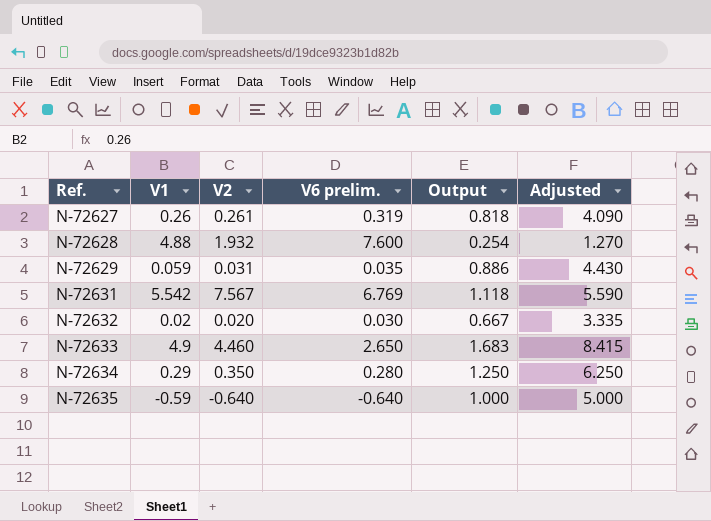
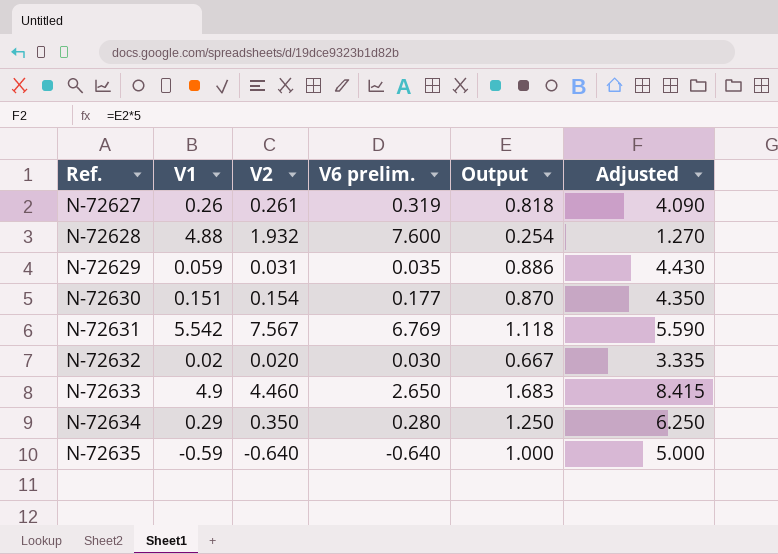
row N-72630: none -> 0.151 | 0.154 | 0.177 | 0.870 | 4.350

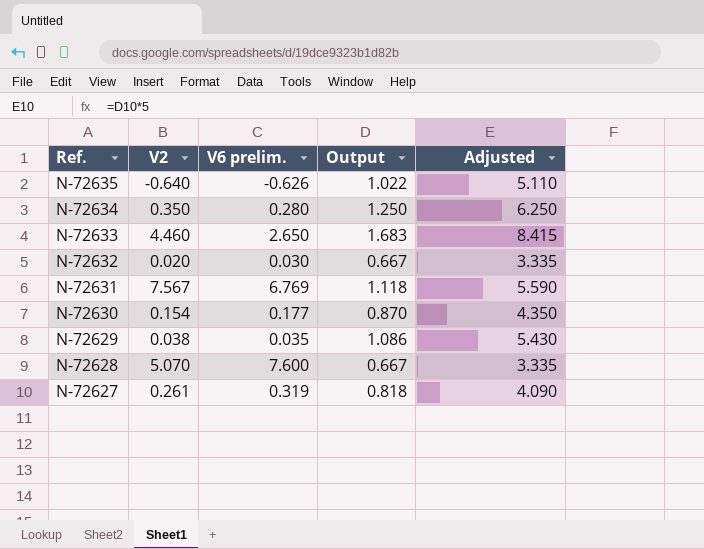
row order: Ref. ascending -> Ref. descending
column V1 | position: 2 -> none
N-72635 | V6 prelim.: -0.640 -> -0.626
N-72635 | Output: 1.000 -> 1.022
N-72635 | Adjusted: 5.000 -> 5.110
N-72629 | V2: 0.031 -> 0.038
N-72629 | Output: 0.886 -> 1.086
N-72629 | Adjusted: 4.430 -> 5.430
N-72628 | V2: 1.932 -> 5.070
N-72628 | Output: 0.254 -> 0.667
N-72628 | Adjusted: 1.270 -> 3.335

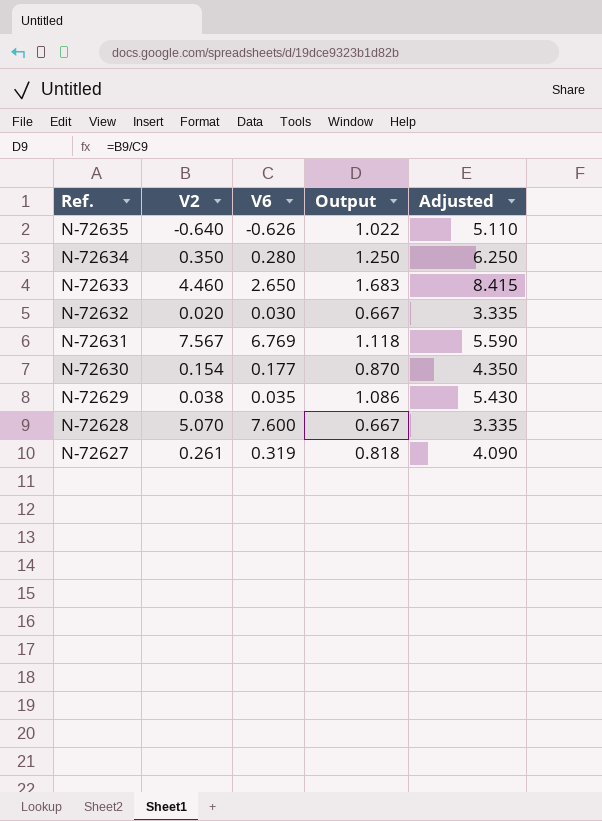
column name: V6 prelim. -> V6

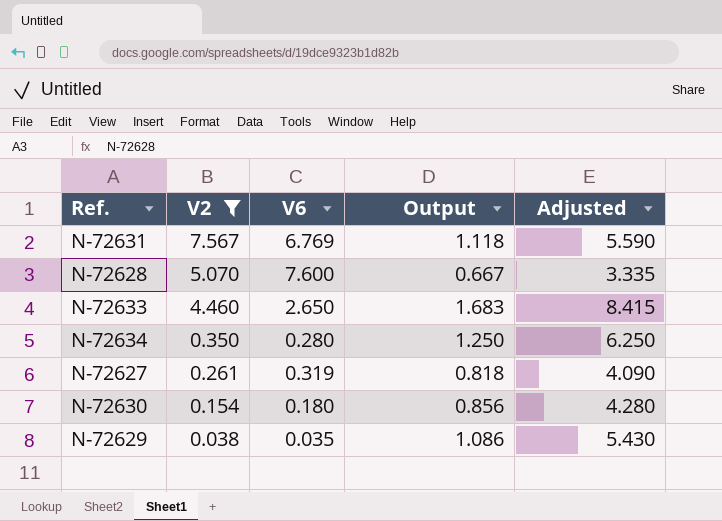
filter: none -> V2 >= 0.038
row order: Ref. descending -> V2 descending
N-72630 | V6: 0.177 -> 0.180
N-72630 | Output: 0.870 -> 0.856
N-72630 | Adjusted: 4.350 -> 4.280

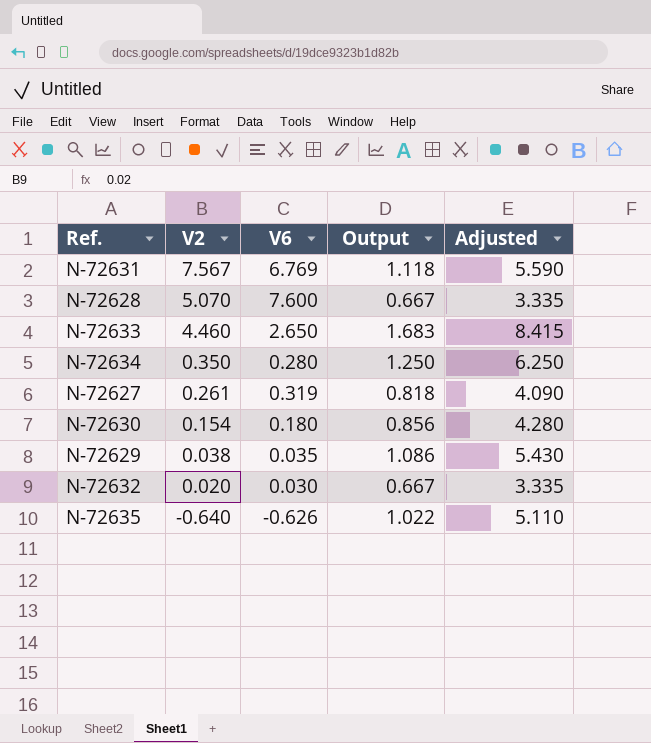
filter: V2 >= 0.038 -> none

